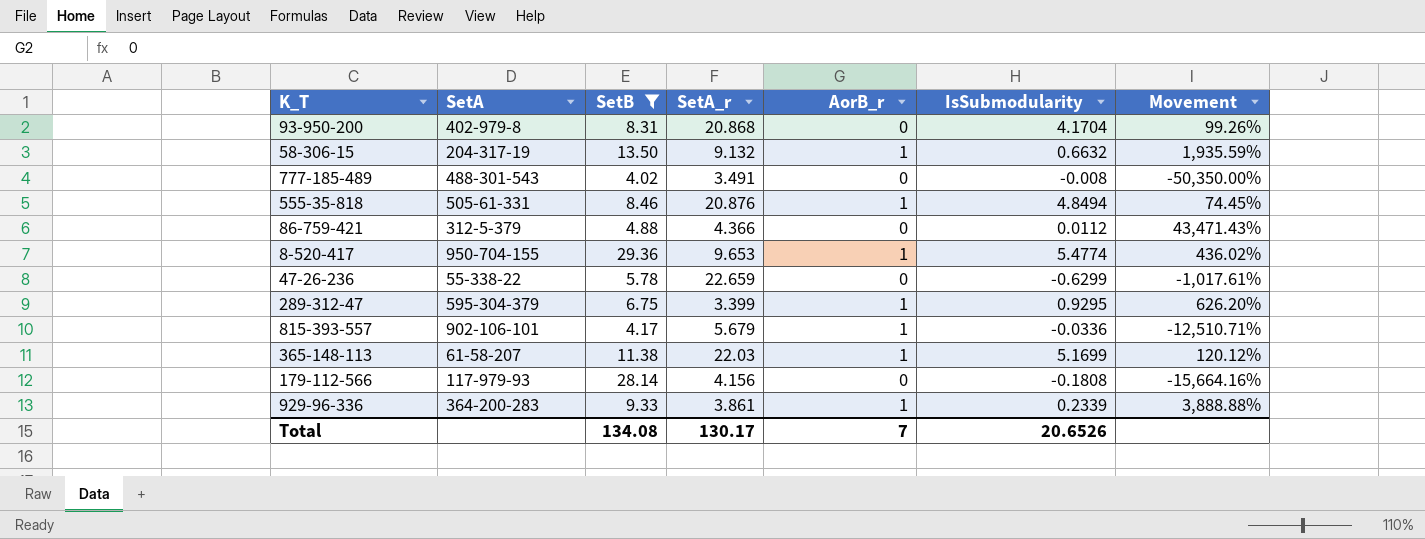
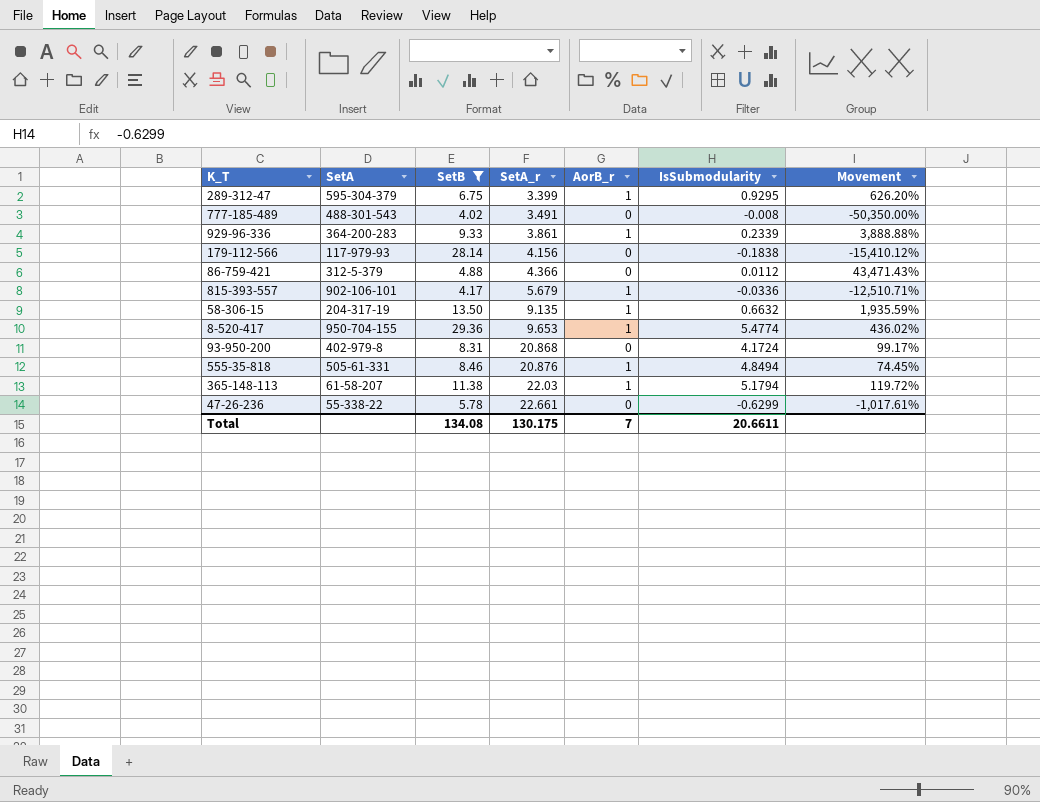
row order: none -> SetA_r ascending
179-112-566 | IsSubmodularity: -0.1808 -> -0.1838
179-112-566 | Movement: -15,664.16% -> -15,410.12%
58-306-15 | SetA_r: 9.132 -> 9.135
93-950-200 | IsSubmodularity: 4.1704 -> 4.1724
93-950-200 | Movement: 99.26% -> 99.17%
365-148-113 | IsSubmodularity: 5.1699 -> 5.1794
365-148-113 | Movement: 120.12% -> 119.72%
47-26-236 | SetA_r: 22.659 -> 22.661
Total | SetA_r: 130.17 -> 130.175
Total | IsSubmodularity: 20.6526 -> 20.6611

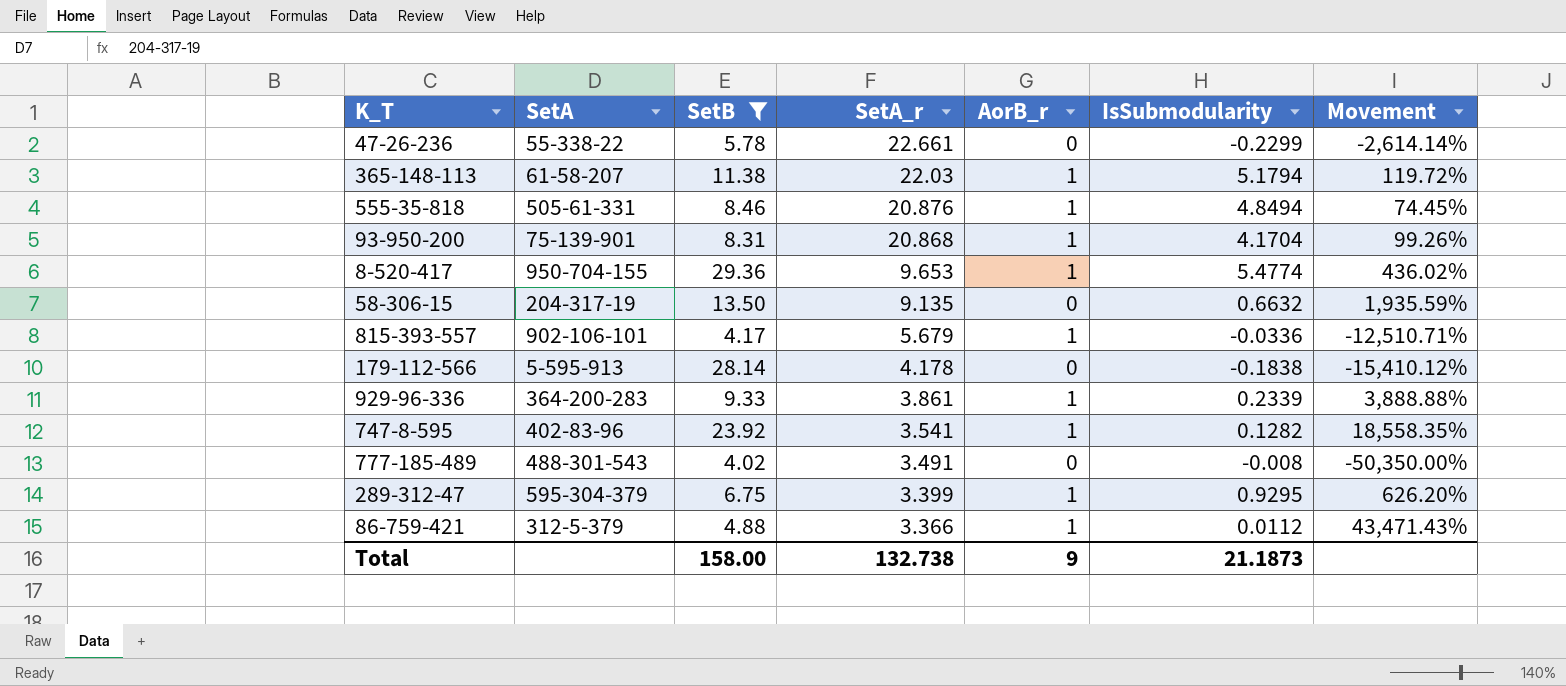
row order: SetA_r ascending -> SetA_r descending
47-26-236 | IsSubmodularity: -0.6299 -> -0.2299
47-26-236 | Movement: -1,017.61% -> -2,614.14%
93-950-200 | SetA: 402-979-8 -> 75-139-901
93-950-200 | AorB_r: 0 -> 1
93-950-200 | IsSubmodularity: 4.1724 -> 4.1704
93-950-200 | Movement: 99.17% -> 99.26%
58-306-15 | AorB_r: 1 -> 0
179-112-566 | SetA: 117-979-93 -> 5-595-913
179-112-566 | SetA_r: 4.156 -> 4.178
row 747-8-595: none -> 402-83-96 | 23.92 | 3.541 | 1 | 0.1282 | 18,558.35%
86-759-421 | SetA_r: 4.366 -> 3.366
86-759-421 | AorB_r: 0 -> 1
Total | SetB: 134.08 -> 158.00
Total | SetA_r: 130.175 -> 132.738
Total | AorB_r: 7 -> 9
Total | IsSubmodularity: 20.6611 -> 21.1873

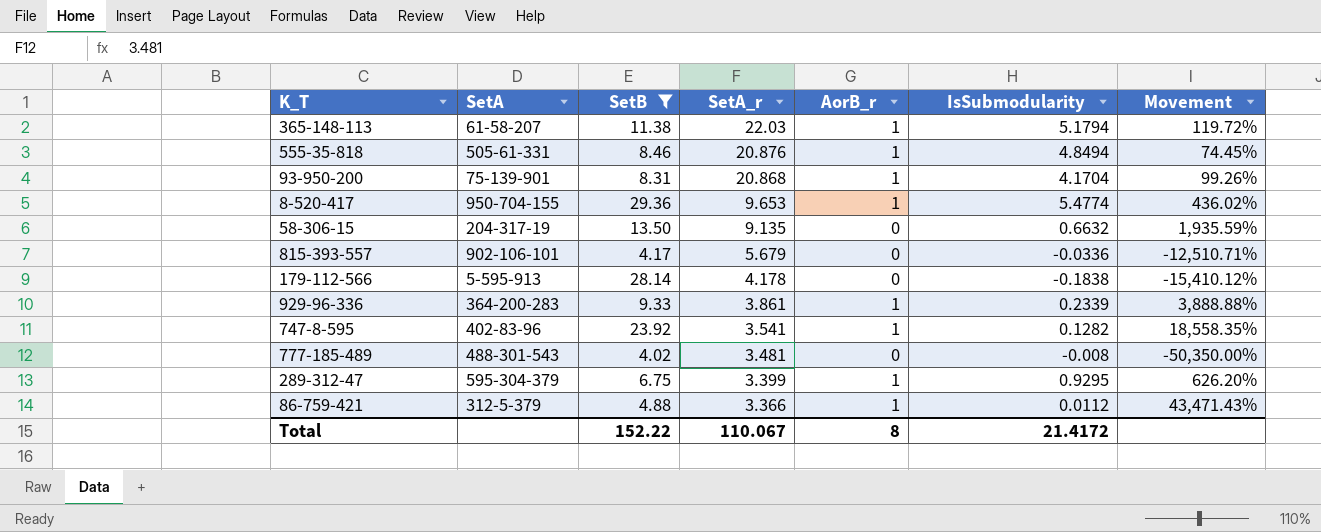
row 47-26-236: 55-338-22 | 5.78 | 22.661 | 0 | -0.2299 | -2,614.14% -> none
815-393-557 | AorB_r: 1 -> 0
777-185-489 | SetA_r: 3.491 -> 3.481
Total | SetB: 158.00 -> 152.22
Total | SetA_r: 132.738 -> 110.067
Total | AorB_r: 9 -> 8
Total | IsSubmodularity: 21.1873 -> 21.4172

